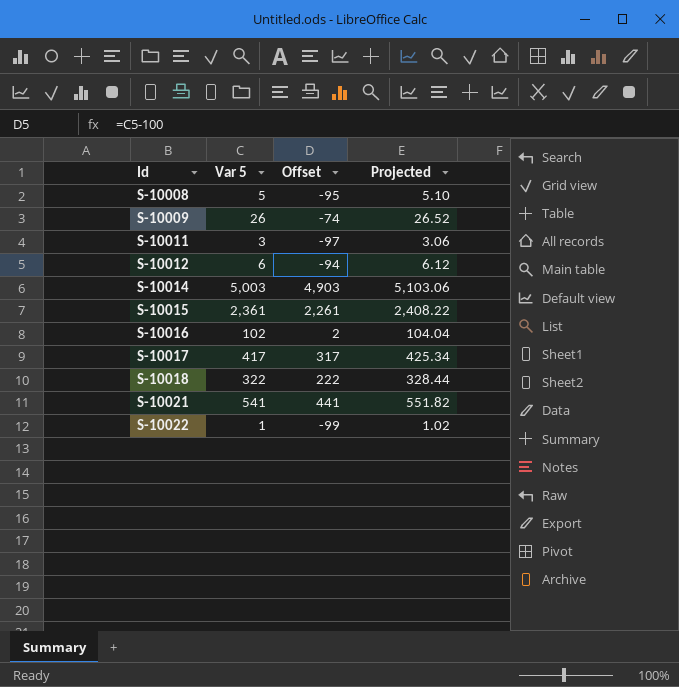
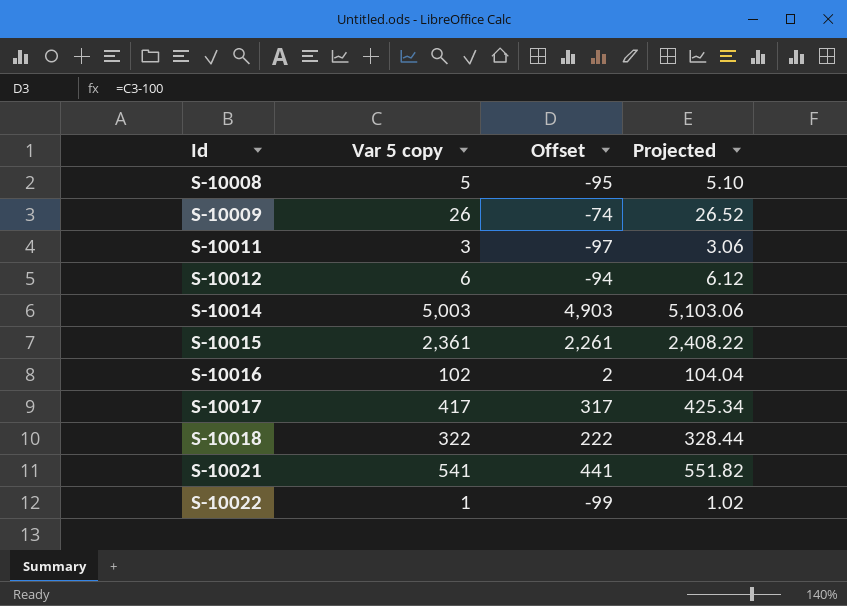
column name: Var 5 -> Var 5 copy

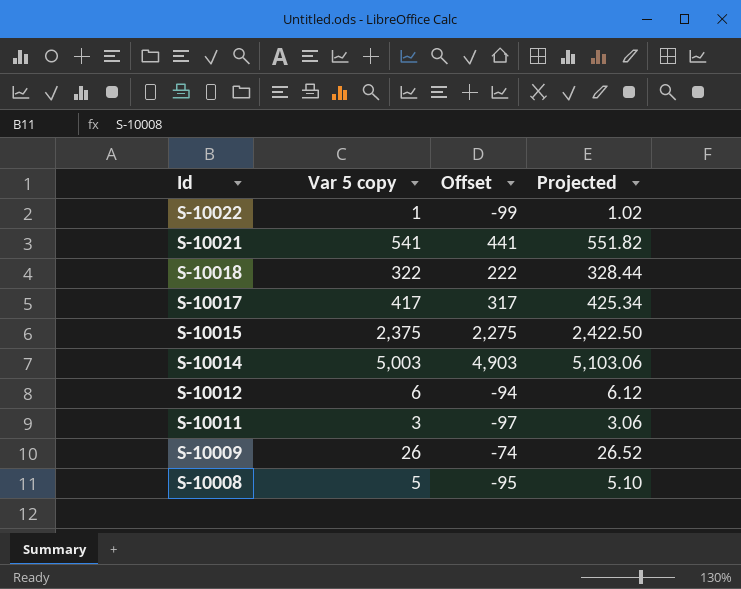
row order: Id ascending -> Id descending
row S-10016: 102 | 2 | 104.04 -> none
S-10015 | Var 5 copy: 2,361 -> 2,375
S-10015 | Offset: 2,261 -> 2,275
S-10015 | Projected: 2,408.22 -> 2,422.50

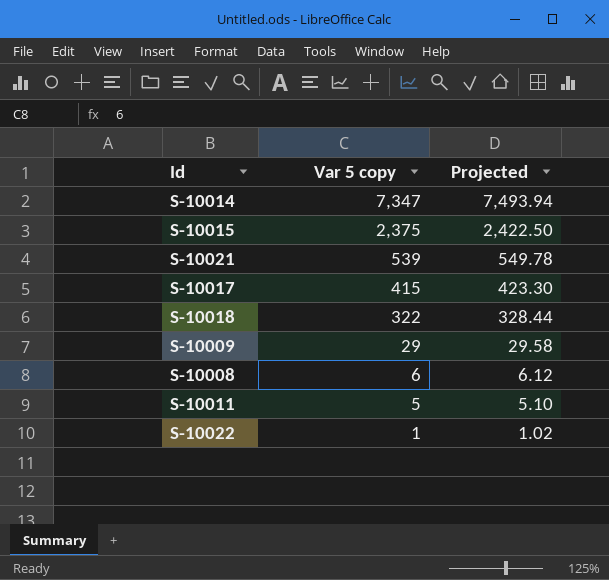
row order: Id descending -> Var 5 copy descending
column Offset | formula: [Var 5 copy] - 100 -> none
row S-10012: 6 | -94 | 6.12 -> none
S-10014 | Var 5 copy: 5,003 -> 7,347
S-10014 | Projected: 5,103.06 -> 7,493.94
S-10021 | Var 5 copy: 541 -> 539
S-10021 | Projected: 551.82 -> 549.78
S-10017 | Var 5 copy: 417 -> 415
S-10017 | Projected: 425.34 -> 423.30
S-10009 | Var 5 copy: 26 -> 29
S-10009 | Projected: 26.52 -> 29.58
S-10008 | Var 5 copy: 5 -> 6
S-10008 | Projected: 5.10 -> 6.12
S-10011 | Var 5 copy: 3 -> 5
S-10011 | Projected: 3.06 -> 5.10

